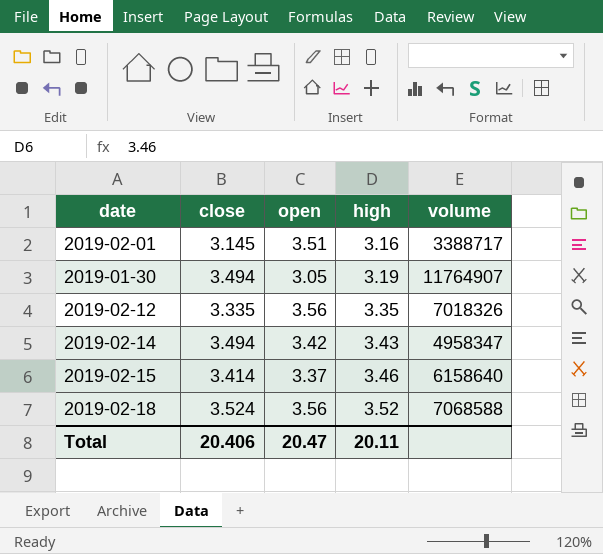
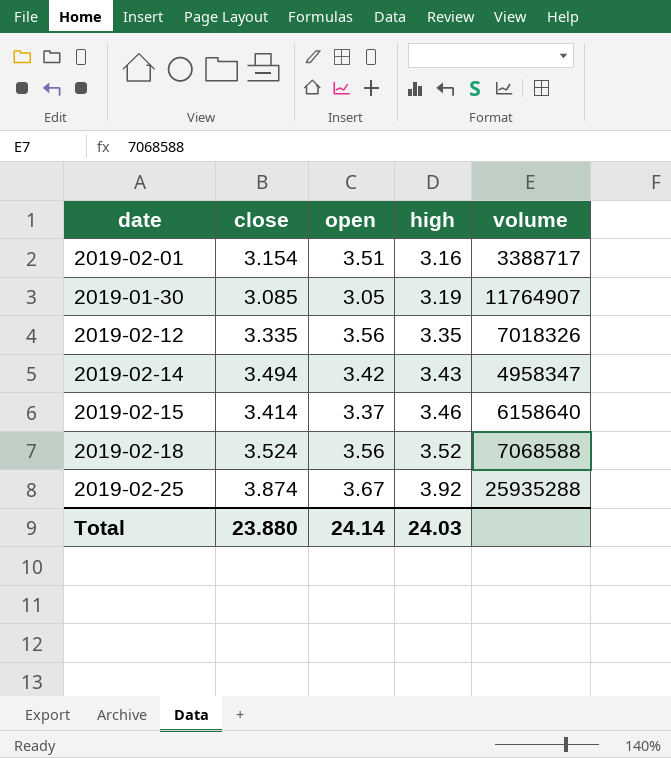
2019-02-01 | close: 3.145 -> 3.154
2019-01-30 | close: 3.494 -> 3.085
row 2019-02-25: none -> 3.874 | 3.67 | 3.92 | 25935288
Total | close: 20.406 -> 23.880
Total | open: 20.47 -> 24.14
Total | high: 20.11 -> 24.03

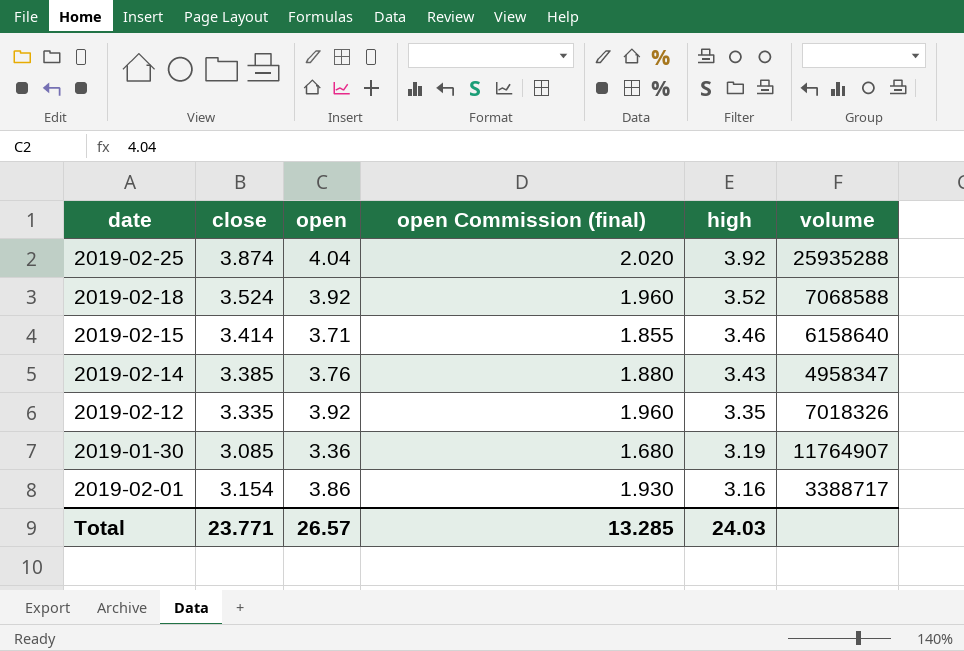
row order: high ascending -> high descending
column open Commission (final) | formula: none -> [open] * 0.5
2019-02-25 | open: 3.67 -> 4.04
2019-02-18 | open: 3.56 -> 3.92
2019-02-15 | open: 3.37 -> 3.71
2019-02-14 | close: 3.494 -> 3.385
2019-02-14 | open: 3.42 -> 3.76
2019-02-12 | open: 3.56 -> 3.92
2019-01-30 | open: 3.05 -> 3.36
2019-02-01 | open: 3.51 -> 3.86
Total | close: 23.880 -> 23.771
Total | open: 24.14 -> 26.57

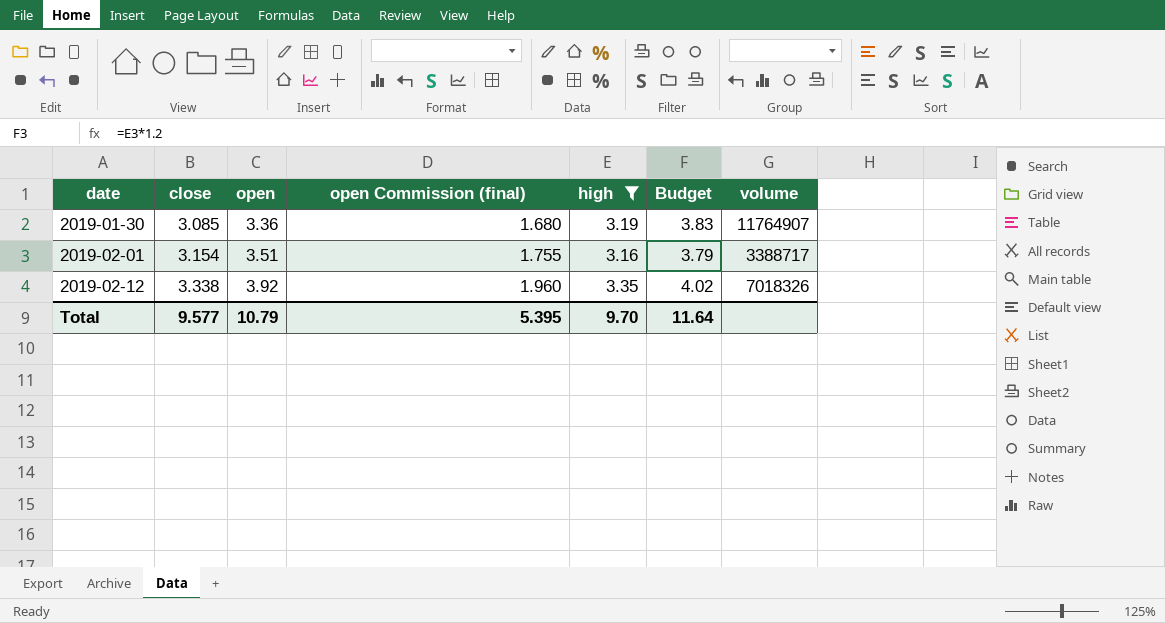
filter: none -> high <= 3.35
row order: high descending -> date ascending
column Budget | formula: none -> [high] * 1.2
2019-02-01 | open: 3.86 -> 3.51
2019-02-01 | open Commission (final): 1.930 -> 1.755
2019-02-12 | close: 3.335 -> 3.338
Total | close: 23.771 -> 9.577
Total | open: 26.57 -> 10.79
Total | open Commission (final): 13.285 -> 5.395
Total | high: 24.03 -> 9.70

